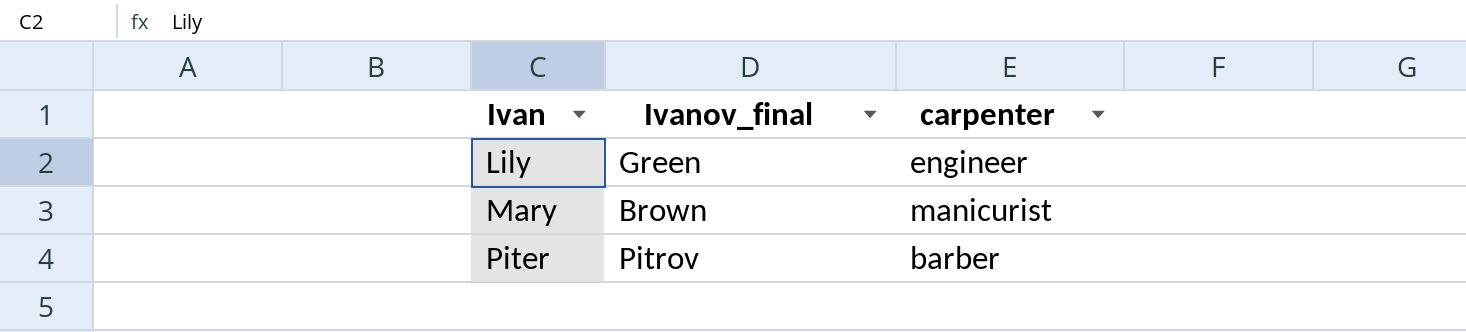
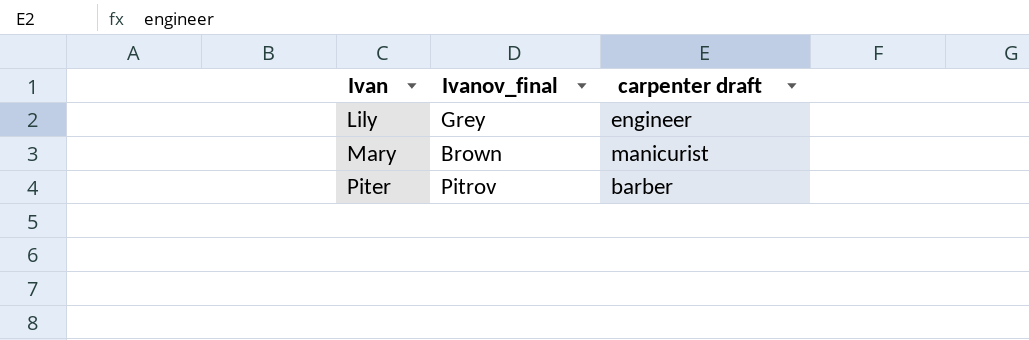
column name: carpenter -> carpenter draft
Lily | Ivanov_final: Green -> Grey

